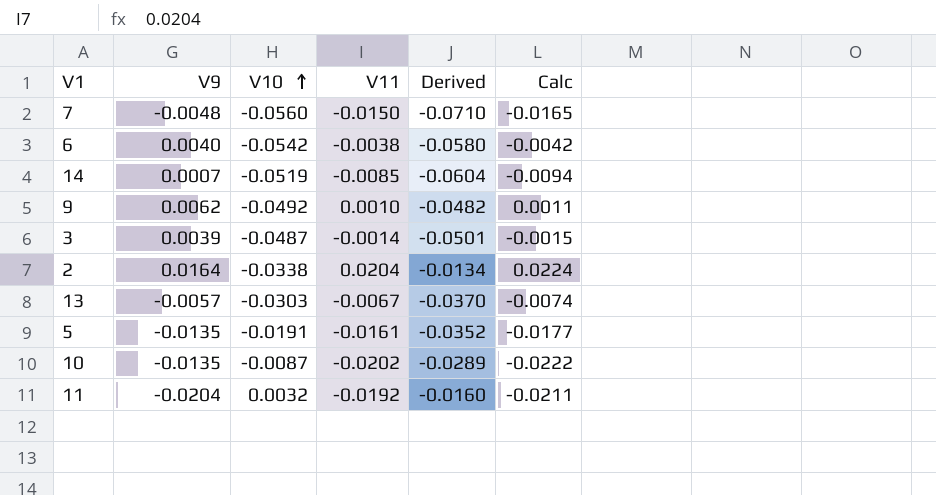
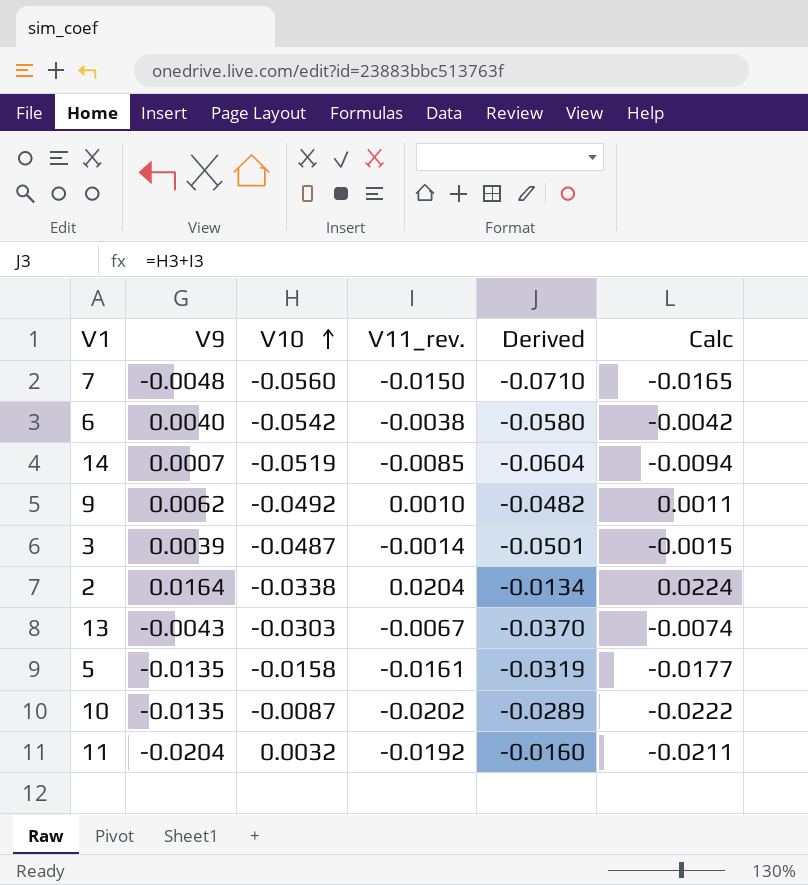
column name: V11 -> V11_rev.
13 | V9: -0.0057 -> -0.0043
5 | V10: -0.0191 -> -0.0158
5 | Derived: -0.0352 -> -0.0319

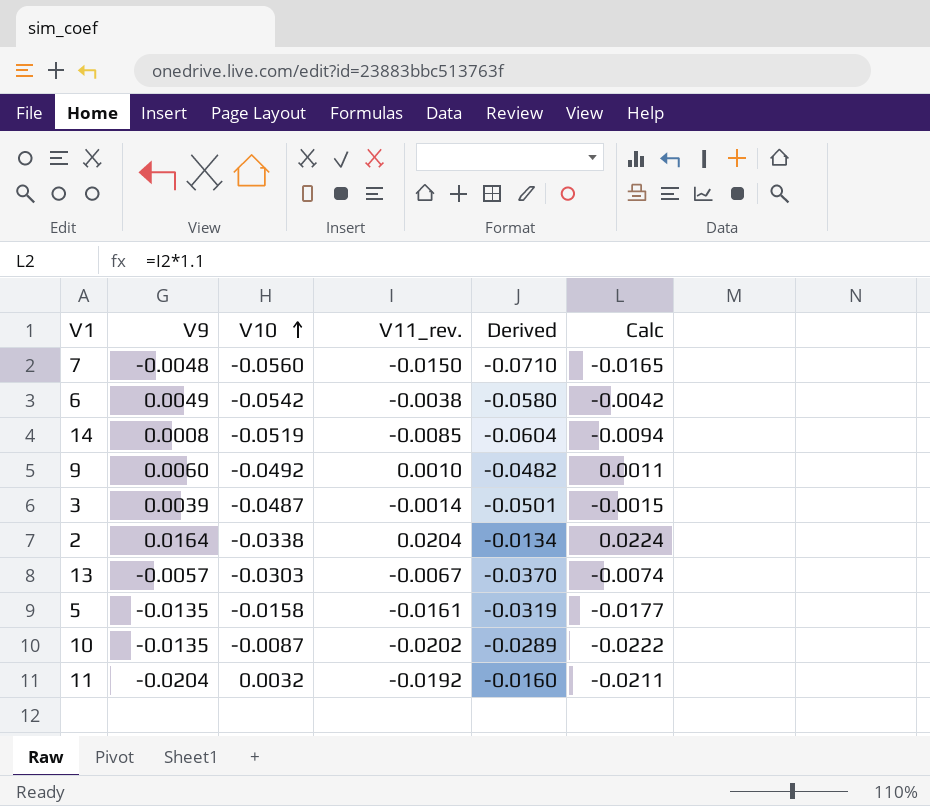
6 | V9: 0.0040 -> 0.0049
14 | V9: 0.0007 -> 0.0008
9 | V9: 0.0062 -> 0.0060
13 | V9: -0.0043 -> -0.0057

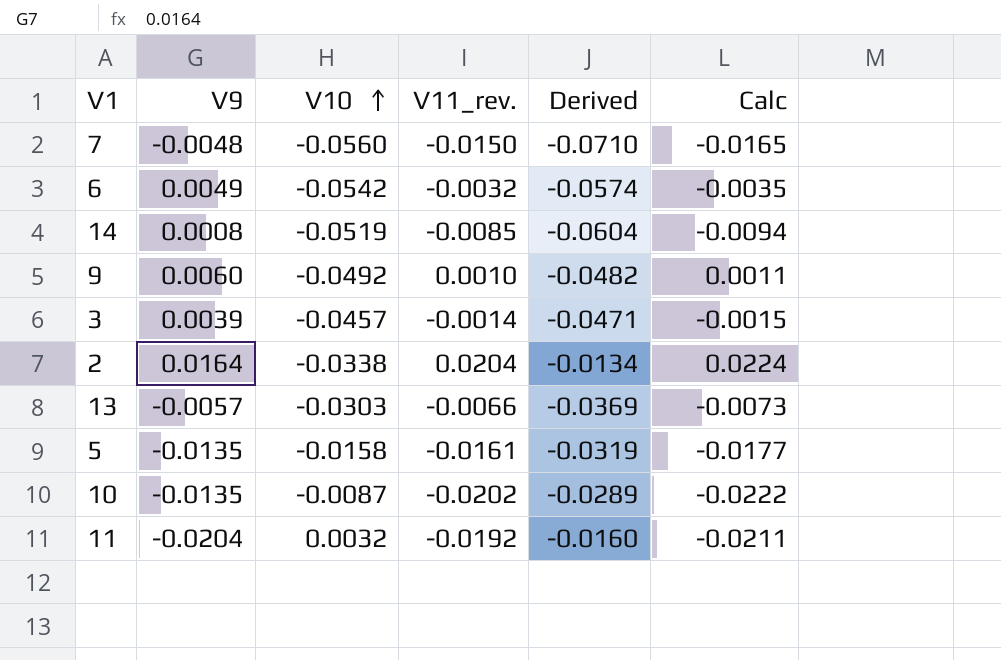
6 | V11_rev.: -0.0038 -> -0.0032
6 | Derived: -0.0580 -> -0.0574
6 | Calc: -0.0042 -> -0.0035
3 | V10: -0.0487 -> -0.0457
3 | Derived: -0.0501 -> -0.0471
13 | V11_rev.: -0.0067 -> -0.0066
13 | Derived: -0.0370 -> -0.0369
13 | Calc: -0.0074 -> -0.0073

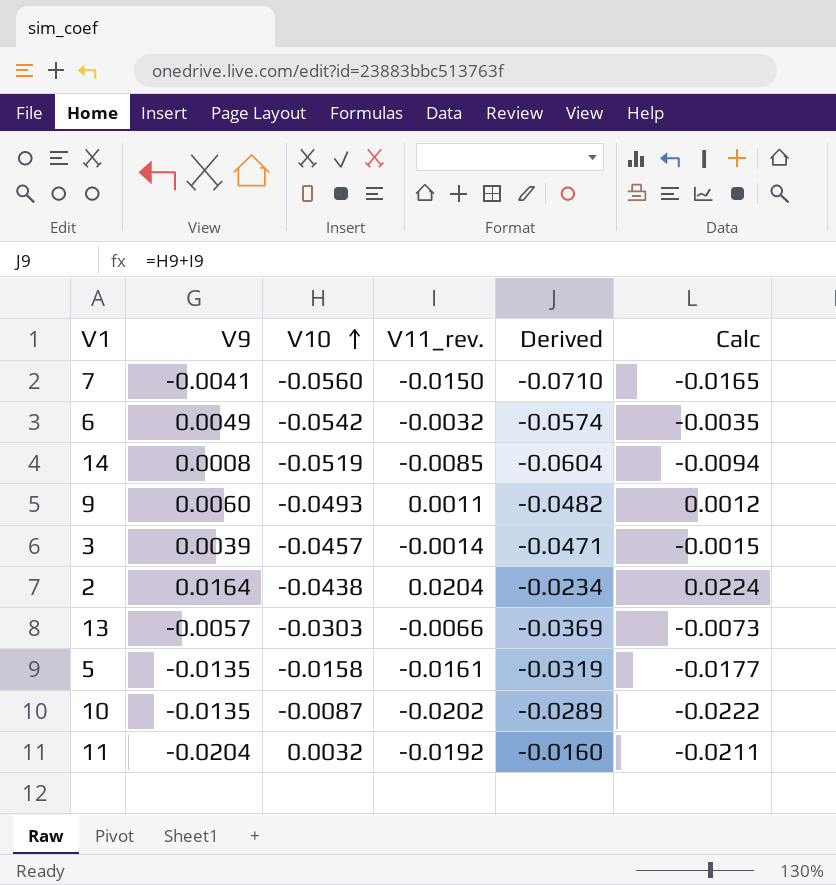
7 | V9: -0.0048 -> -0.0041
9 | V10: -0.0492 -> -0.0493
9 | V11_rev.: 0.0010 -> 0.0011
9 | Calc: 0.0011 -> 0.0012
2 | V10: -0.0338 -> -0.0438
2 | Derived: -0.0134 -> -0.0234

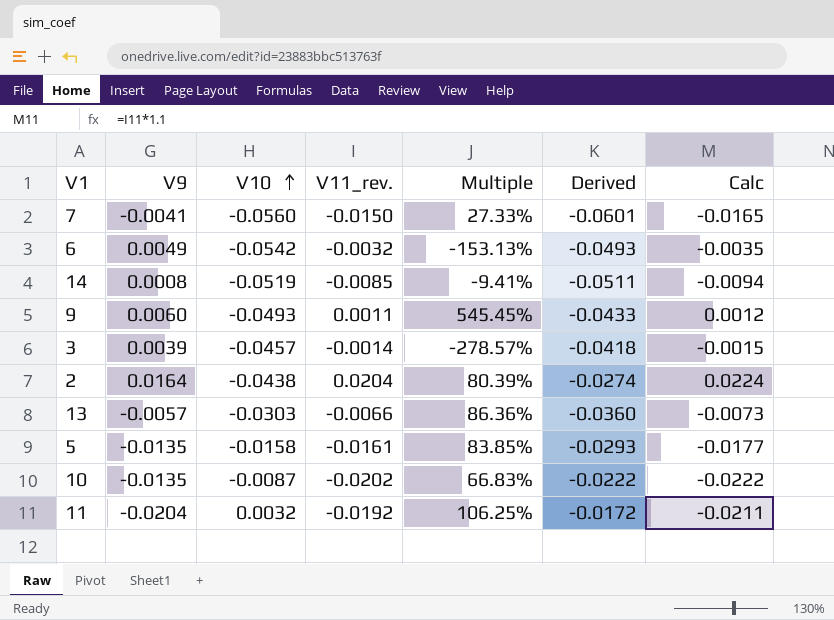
column Multiple | formula: none -> [V9] / [V11_rev.]
column Derived | formula: [V10] + [V11_rev.] -> [V9] + [V10]

